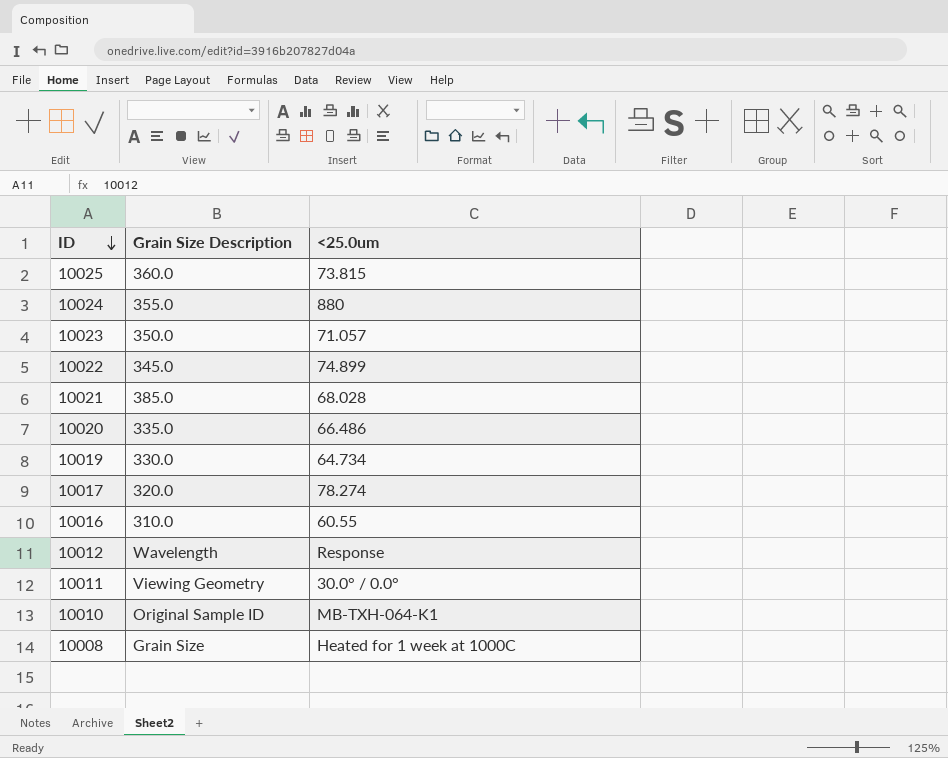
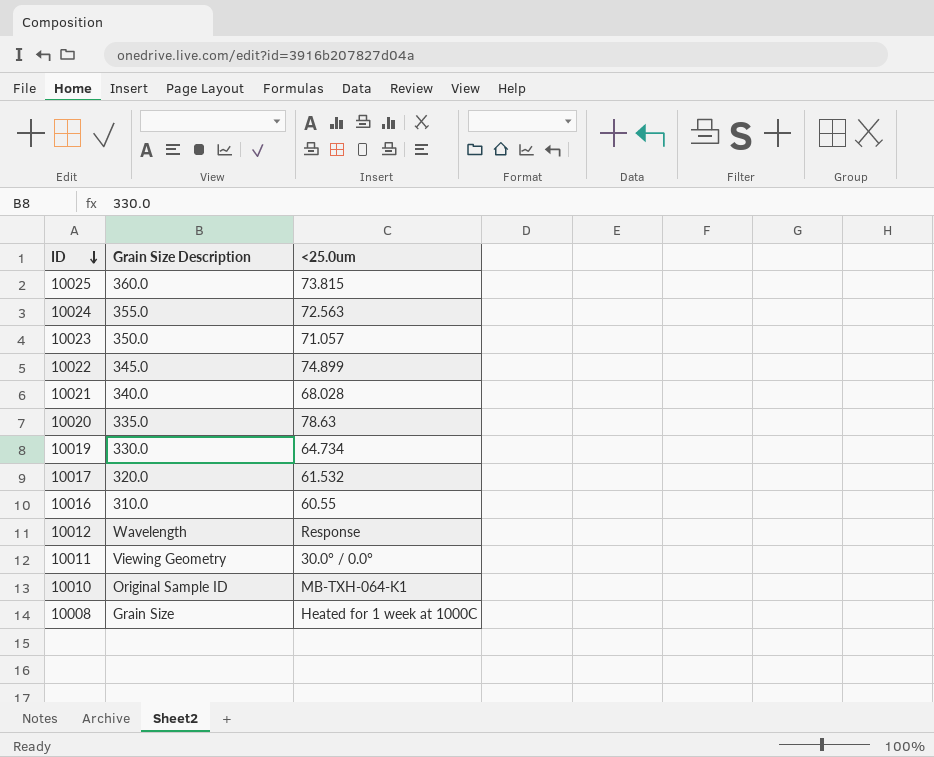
10024 | <25.0um: 880 -> 72.563
10021 | Grain Size Description: 385.0 -> 340.0
10020 | <25.0um: 66.486 -> 78.63
10017 | <25.0um: 78.274 -> 61.532

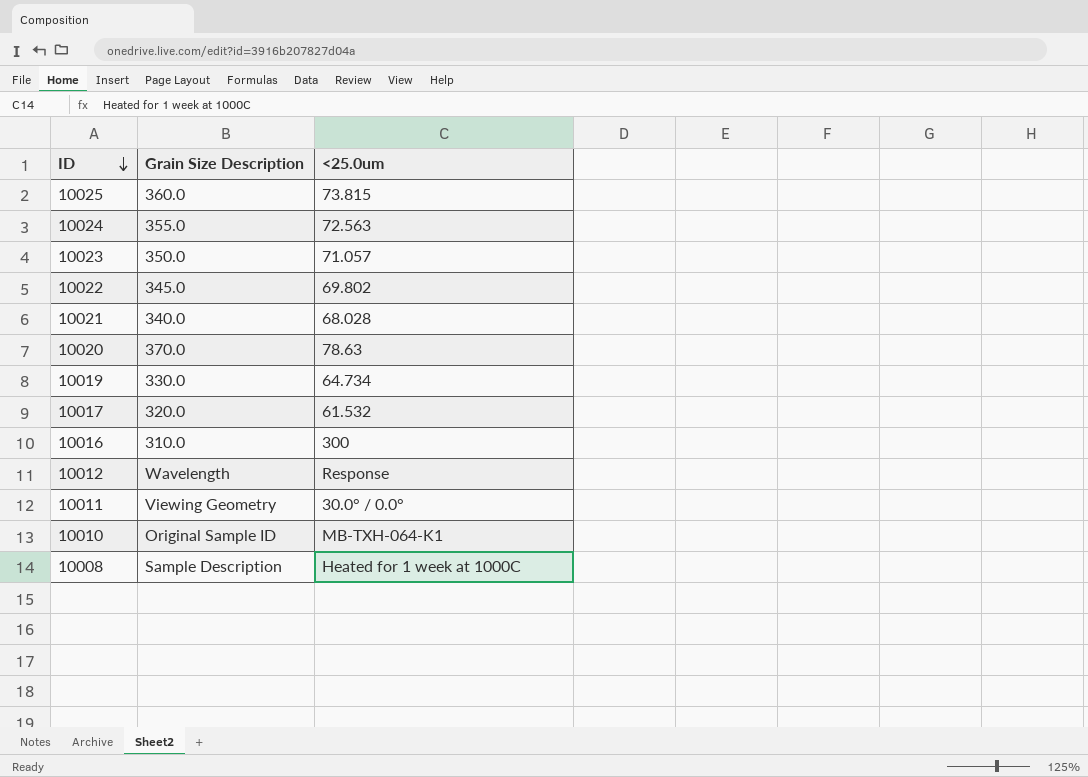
10022 | <25.0um: 74.899 -> 69.802
10020 | Grain Size Description: 335.0 -> 370.0
10016 | <25.0um: 60.55 -> 300
10008 | Grain Size Description: Grain Size -> Sample Description

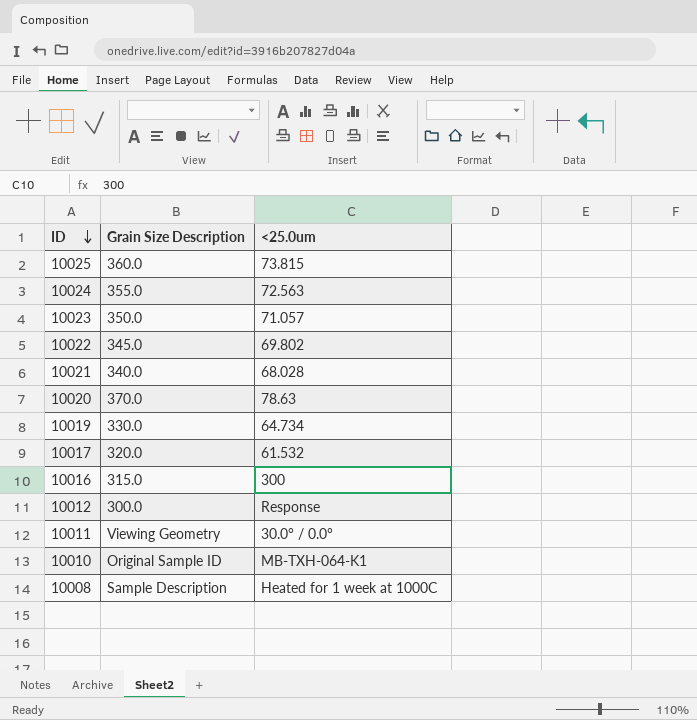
10016 | Grain Size Description: 310.0 -> 315.0
10012 | Grain Size Description: Wavelength -> 300.0

